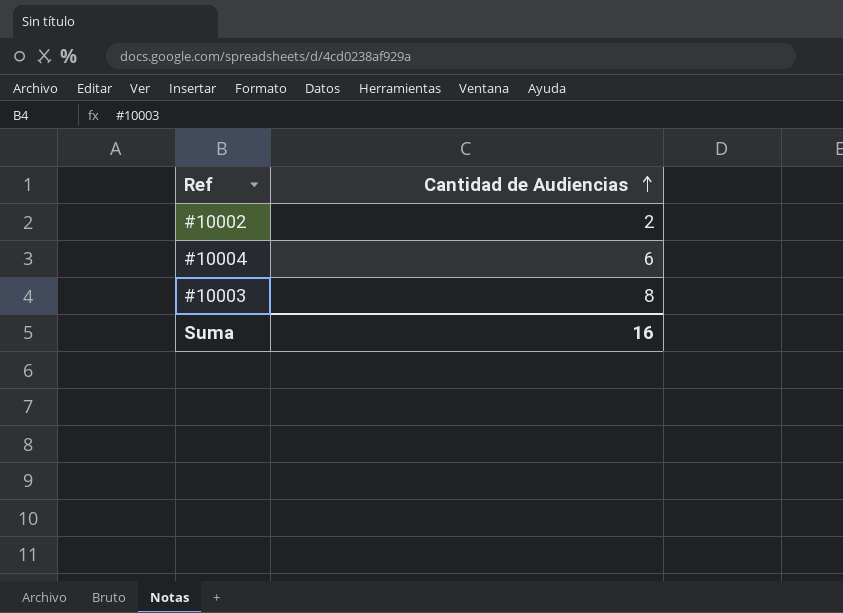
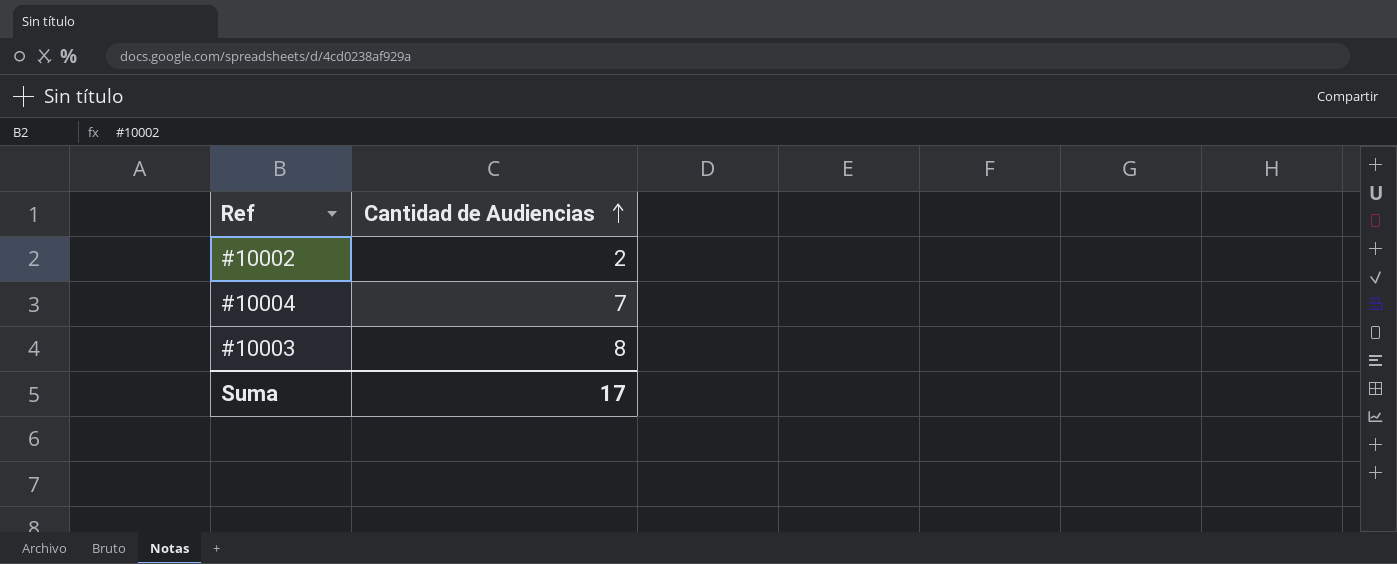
#10004 | Cantidad de Audiencias: 6 -> 7
Suma | Cantidad de Audiencias: 16 -> 17

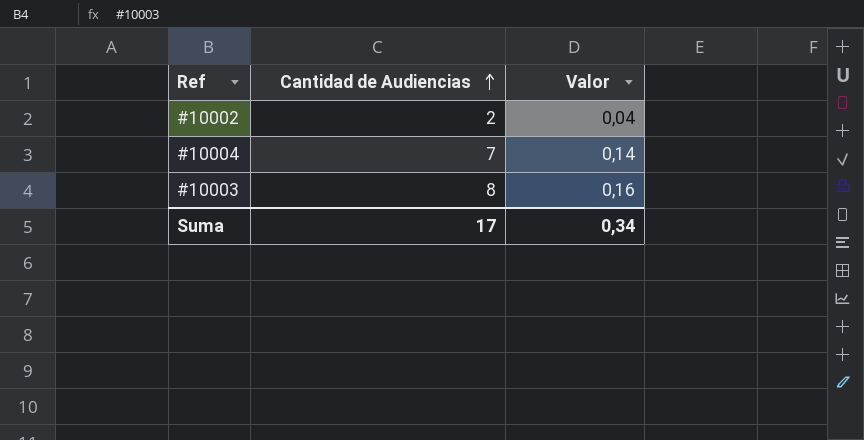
column Valor | formula: none -> [Cantidad de Audiencias] * 0,02

